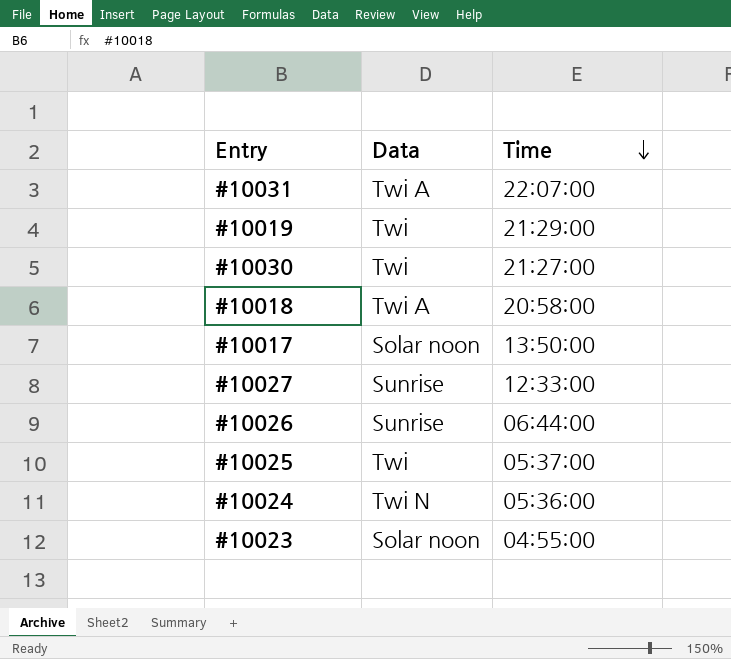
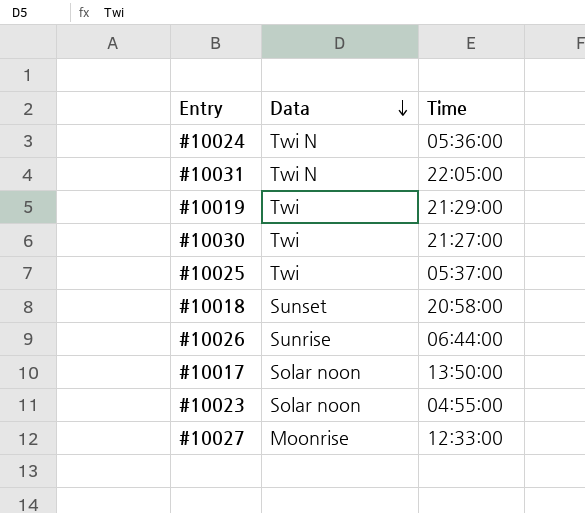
row order: Time descending -> Data descending
#10031 | Data: Twi A -> Twi N
#10031 | Time: 22:07:00 -> 22:05:00
#10018 | Data: Twi A -> Sunset
#10027 | Data: Sunrise -> Moonrise

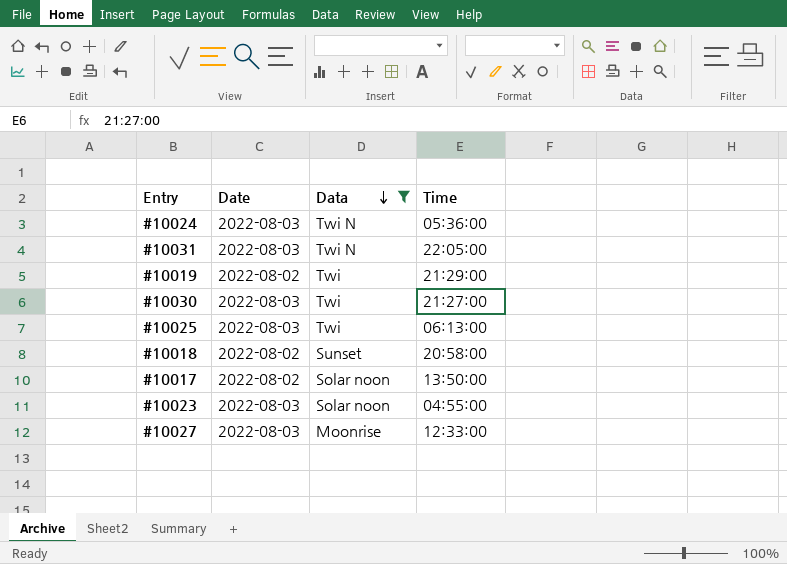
filter: none -> Data != Sunrise
column Date | position: none -> 2
#10025 | Time: 05:37:00 -> 06:13:00

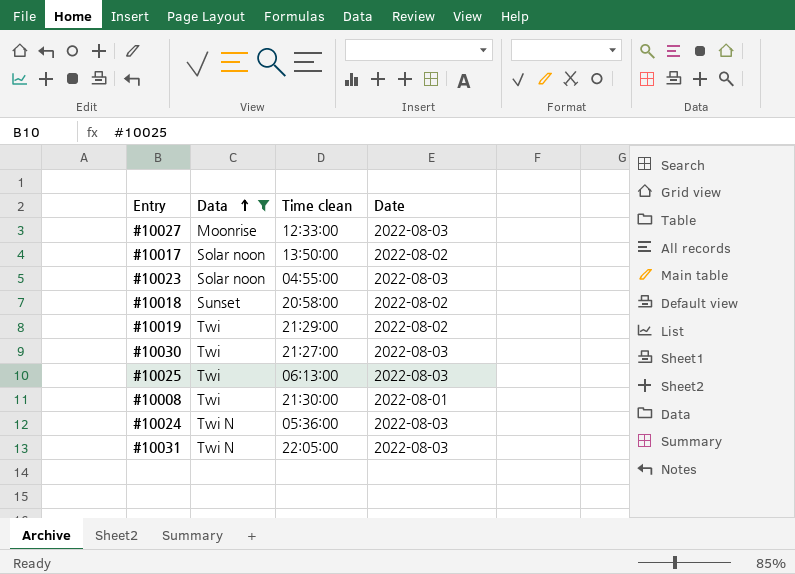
row order: Data descending -> Data ascending
column name: Time -> Time clean
column Date | position: 2 -> 4
row #10008: none -> Twi | 21:30:00 | 2022-08-01

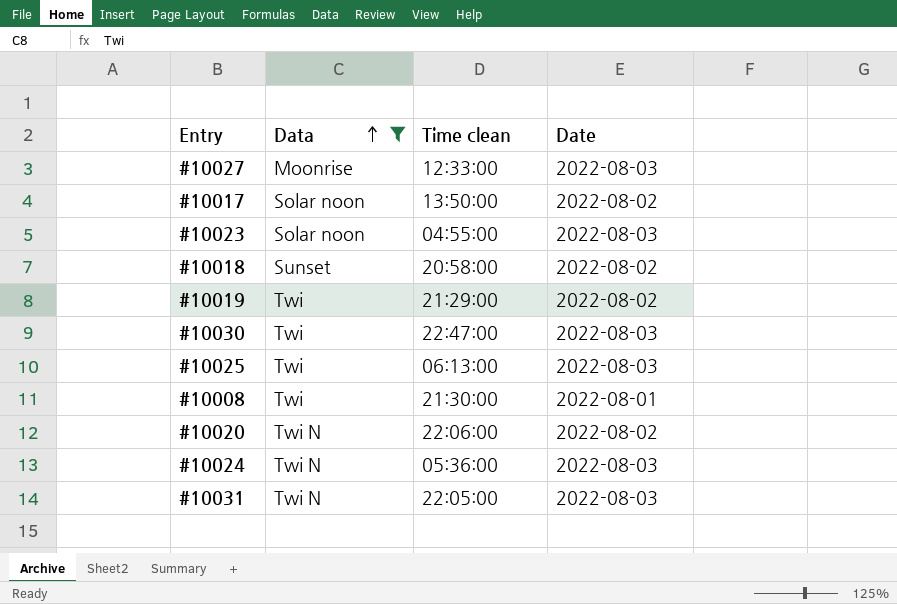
#10030 | Time clean: 21:27:00 -> 22:47:00
row #10020: none -> Twi N | 22:06:00 | 2022-08-02

